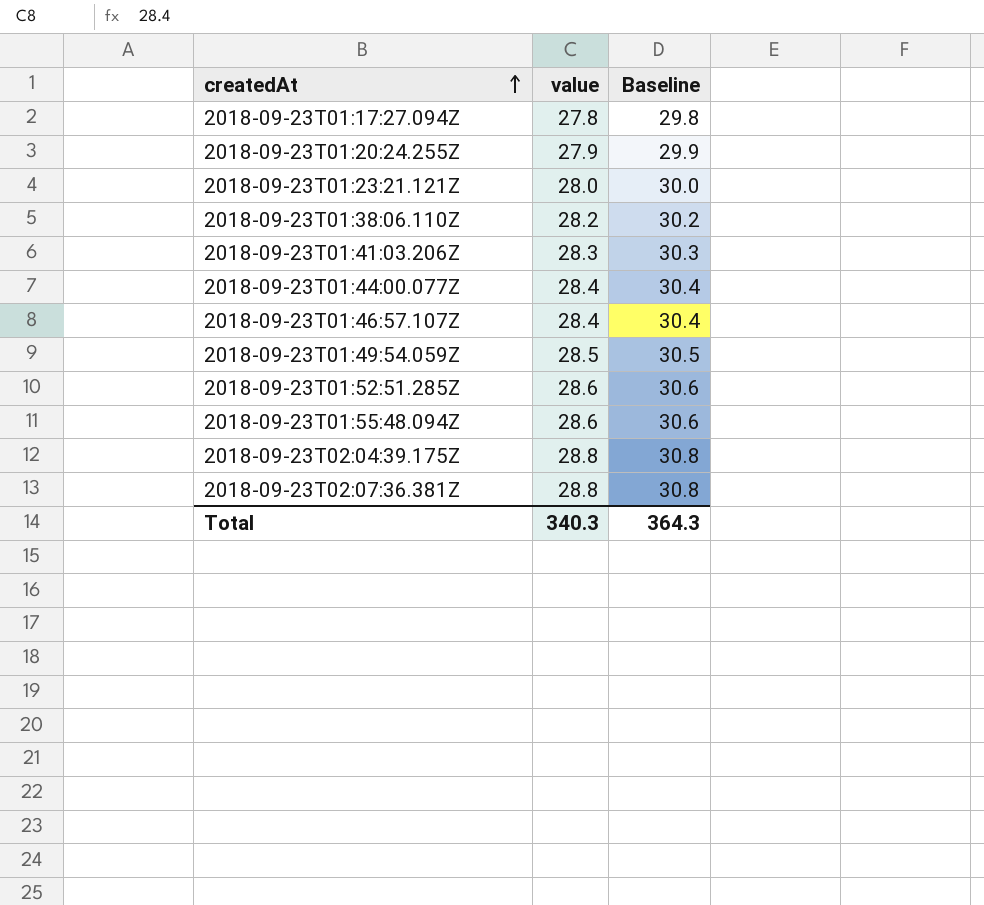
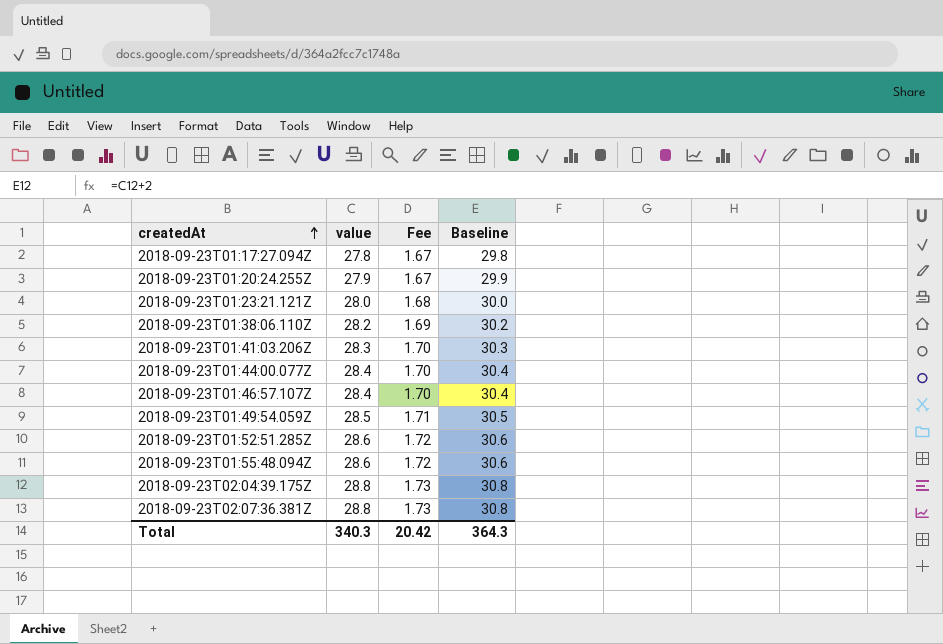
column Fee | formula: none -> [value] * 0.06

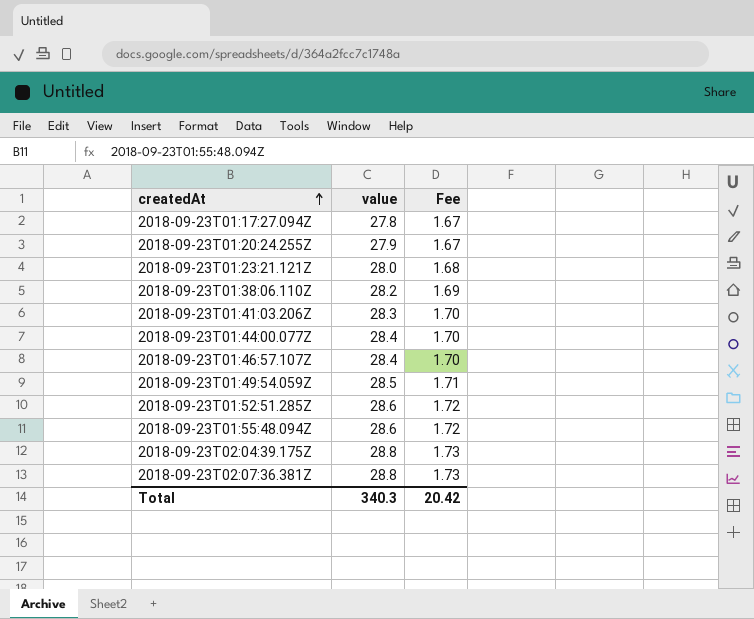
column Baseline | formula: [value] + 2 -> none

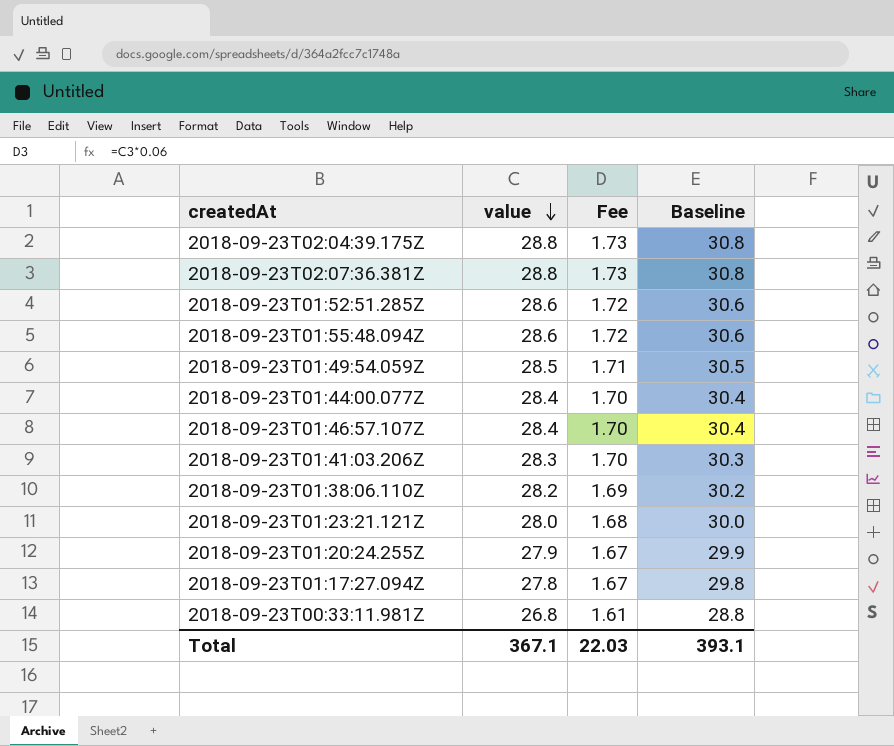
row order: createdAt ascending -> value descending
column Baseline | formula: none -> [value] + 2
row 2018-09-23T00:33:11.981Z: none -> 26.8 | 1.61 | 28.8
Total | value: 340.3 -> 367.1
Total | Fee: 20.42 -> 22.03

